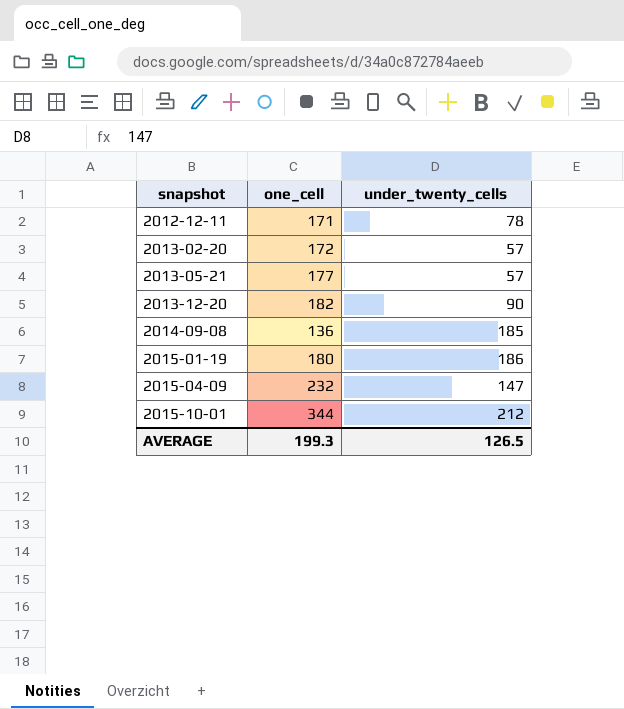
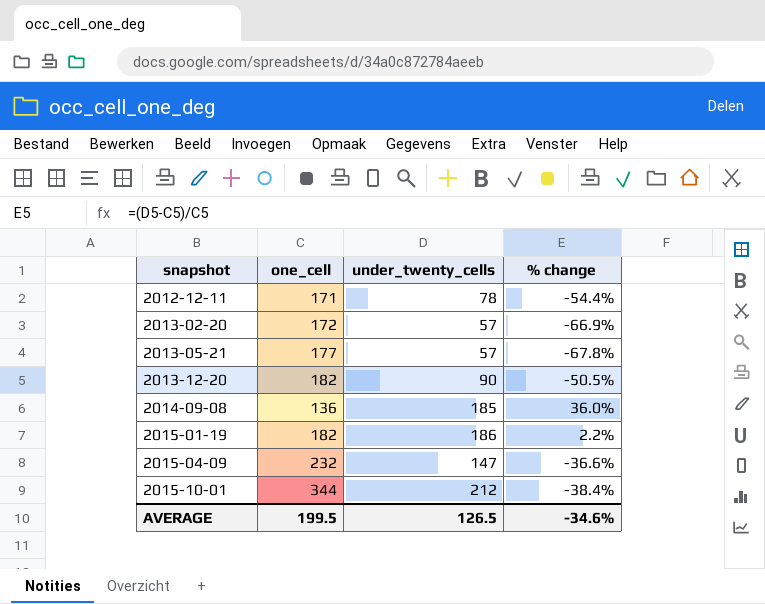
column % change | formula: none -> ([under_twenty_cells] - [one_cell]) / [one_cell]
2015-01-19 | one_cell: 180 -> 182
AVERAGE | one_cell: 199.3 -> 199.5

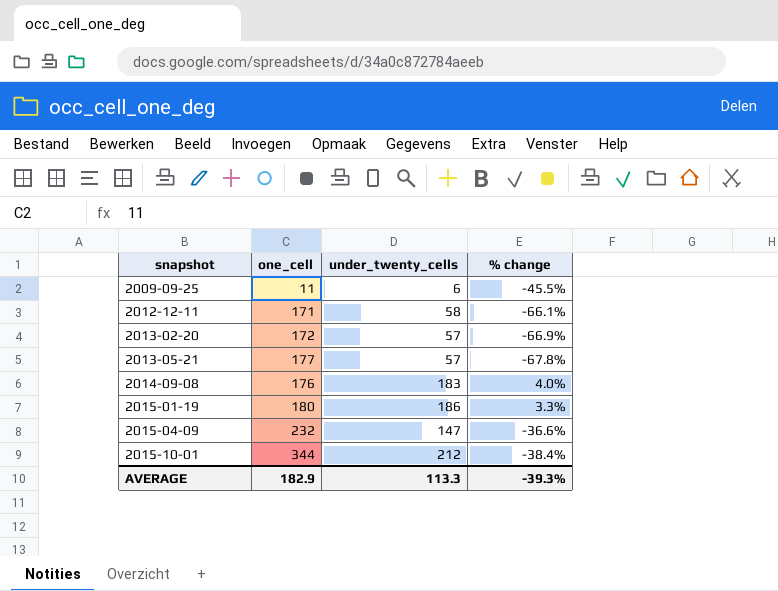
row 2013-12-20: 182 | 90 | -50.5% -> none
row 2009-09-25: none -> 11 | 6 | -45.5%
2012-12-11 | under_twenty_cells: 78 -> 58
2012-12-11 | % change: -54.4% -> -66.1%
2014-09-08 | one_cell: 136 -> 176
2014-09-08 | under_twenty_cells: 185 -> 183
2014-09-08 | % change: 36.0% -> 4.0%
2015-01-19 | one_cell: 182 -> 180
2015-01-19 | % change: 2.2% -> 3.3%
AVERAGE | one_cell: 199.5 -> 182.9
AVERAGE | under_twenty_cells: 126.5 -> 113.3
AVERAGE | % change: -34.6% -> -39.3%

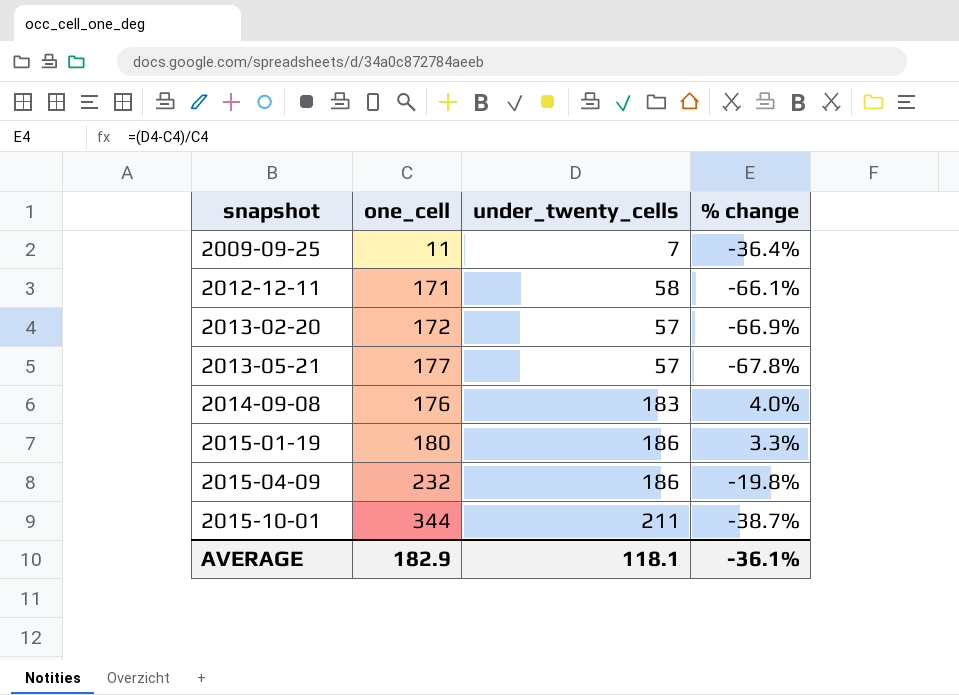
2009-09-25 | under_twenty_cells: 6 -> 7
2009-09-25 | % change: -45.5% -> -36.4%
2015-04-09 | under_twenty_cells: 147 -> 186
2015-04-09 | % change: -36.6% -> -19.8%
2015-10-01 | under_twenty_cells: 212 -> 211
2015-10-01 | % change: -38.4% -> -38.7%
AVERAGE | under_twenty_cells: 113.3 -> 118.1
AVERAGE | % change: -39.3% -> -36.1%

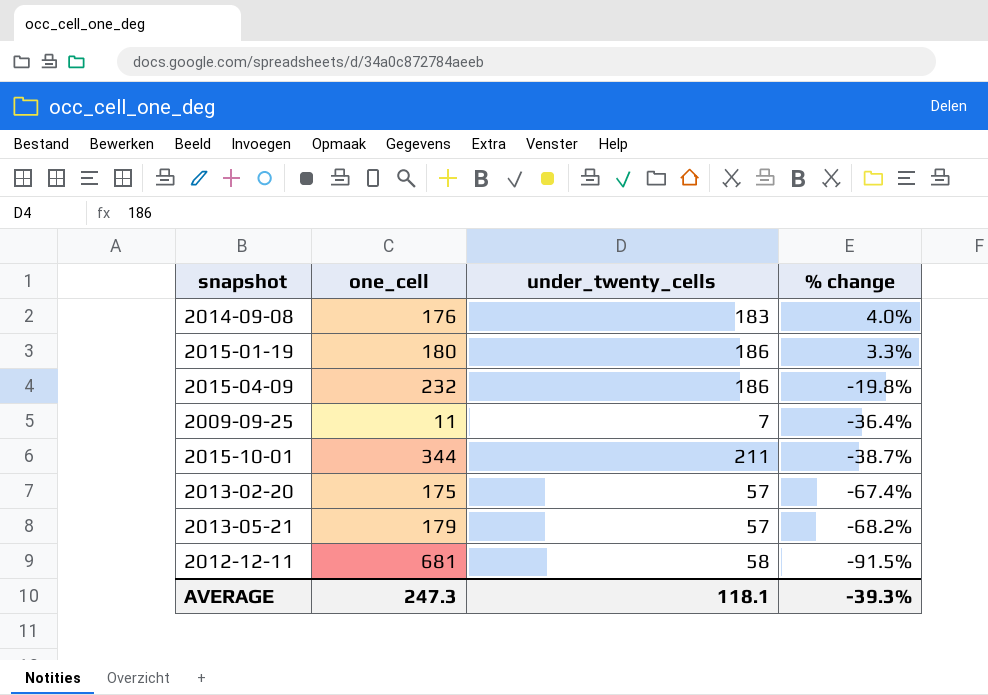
row order: snapshot ascending -> % change descending
2013-02-20 | one_cell: 172 -> 175
2013-02-20 | % change: -66.9% -> -67.4%
2013-05-21 | one_cell: 177 -> 179
2013-05-21 | % change: -67.8% -> -68.2%
2012-12-11 | one_cell: 171 -> 681
2012-12-11 | % change: -66.1% -> -91.5%
AVERAGE | one_cell: 182.9 -> 247.3
AVERAGE | % change: -36.1% -> -39.3%

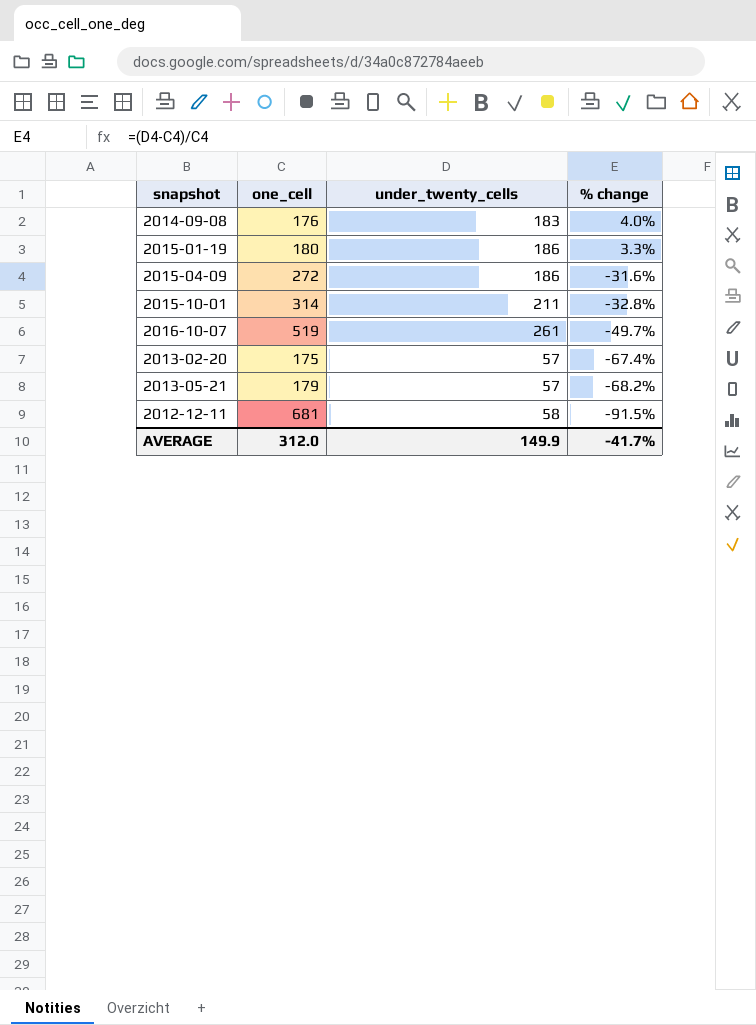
row 2009-09-25: 11 | 7 | -36.4% -> none
2015-04-09 | one_cell: 232 -> 272
2015-04-09 | % change: -19.8% -> -31.6%
2015-10-01 | one_cell: 344 -> 314
2015-10-01 | % change: -38.7% -> -32.8%
row 2016-10-07: none -> 519 | 261 | -49.7%
AVERAGE | one_cell: 247.3 -> 312.0
AVERAGE | under_twenty_cells: 118.1 -> 149.9
AVERAGE | % change: -39.3% -> -41.7%

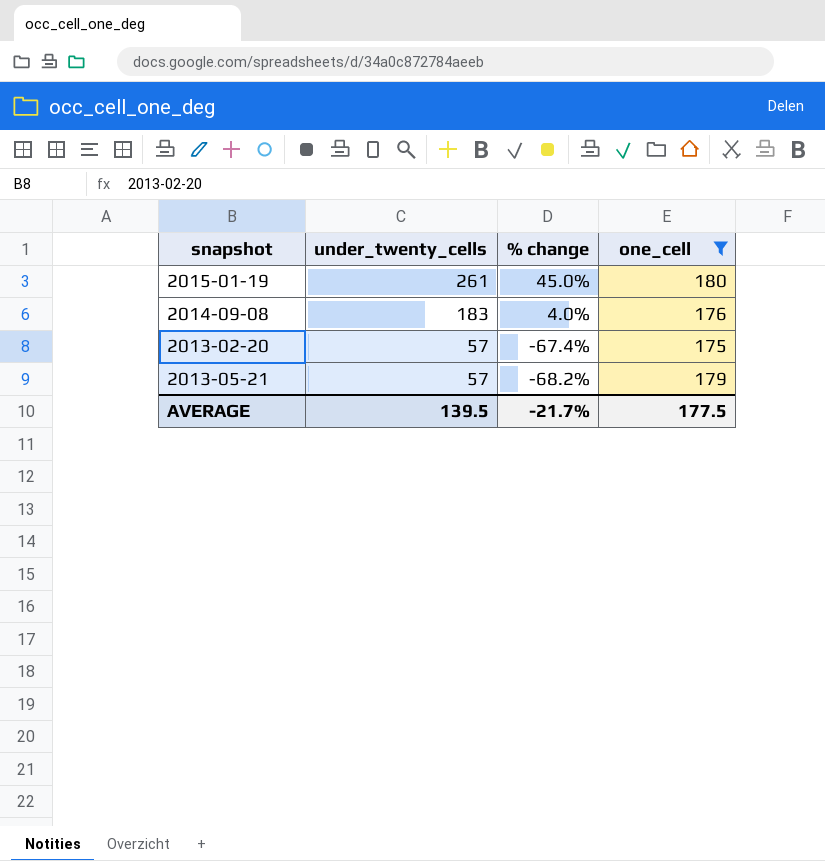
filter: none -> one_cell <= 180
row order: % change descending -> under_twenty_cells descending
column one_cell | position: 2 -> 4
2015-01-19 | under_twenty_cells: 186 -> 261
2015-01-19 | % change: 3.3% -> 45.0%
AVERAGE | under_twenty_cells: 149.9 -> 139.5
AVERAGE | % change: -41.7% -> -21.7%
AVERAGE | one_cell: 312.0 -> 177.5

